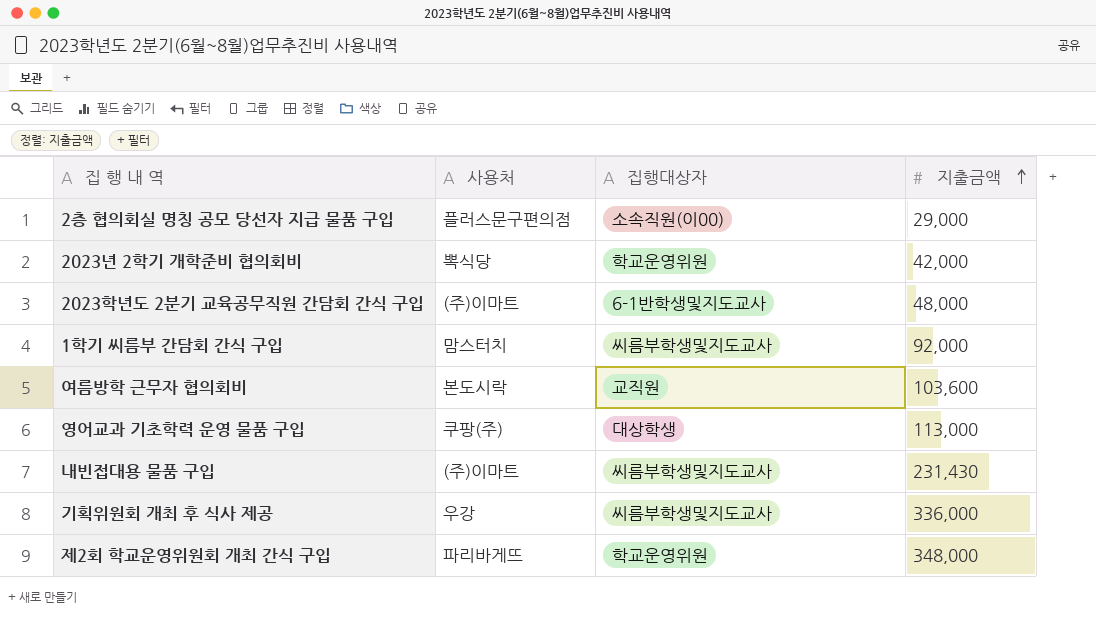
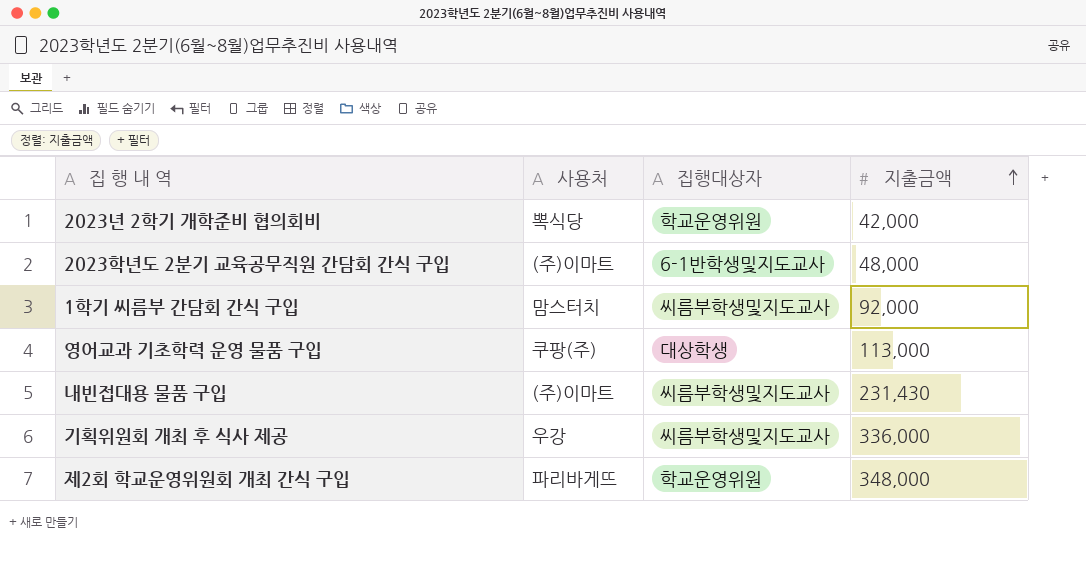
row 2층 협의회실 명칭 공모 당선자 지급 물품 구입: 플러스문구편의점 | 소속직원(이00) | 29,000 -> none
row 여름방학 근무자 협의회비: 본도시락 | 교직원 | 103,600 -> none

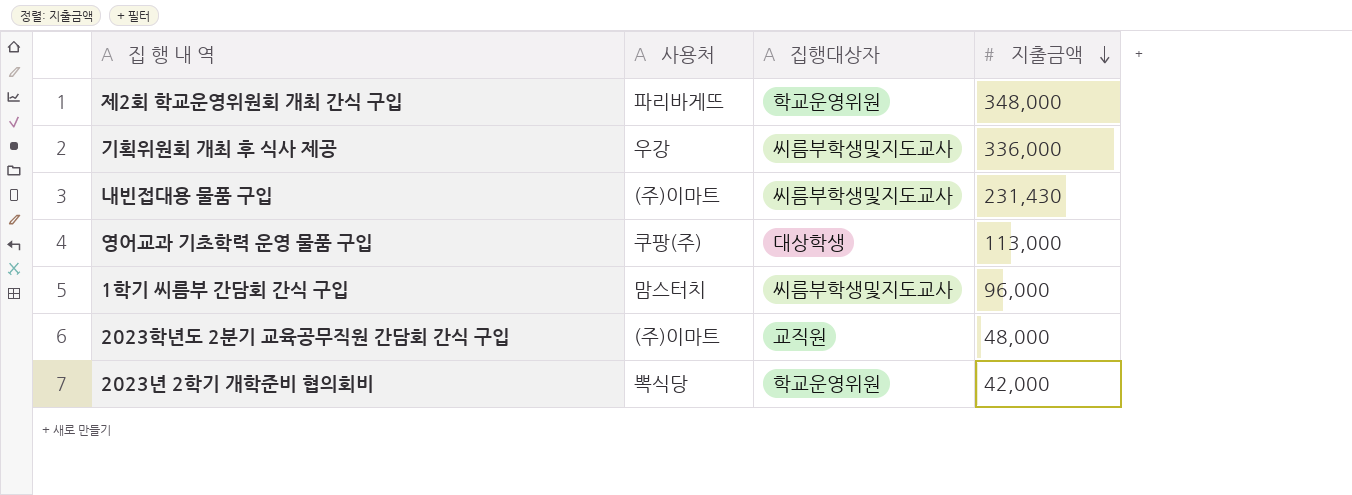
row order: 지출금액 ascending -> 지출금액 descending
1학기 씨름부 간담회 간식 구입 | 지출금액: 92,000 -> 96,000
2023학년도 2분기 교육공무직원 간담회 간식 구입 | 집행대상자: 6-1반학생및지도교사 -> 교직원

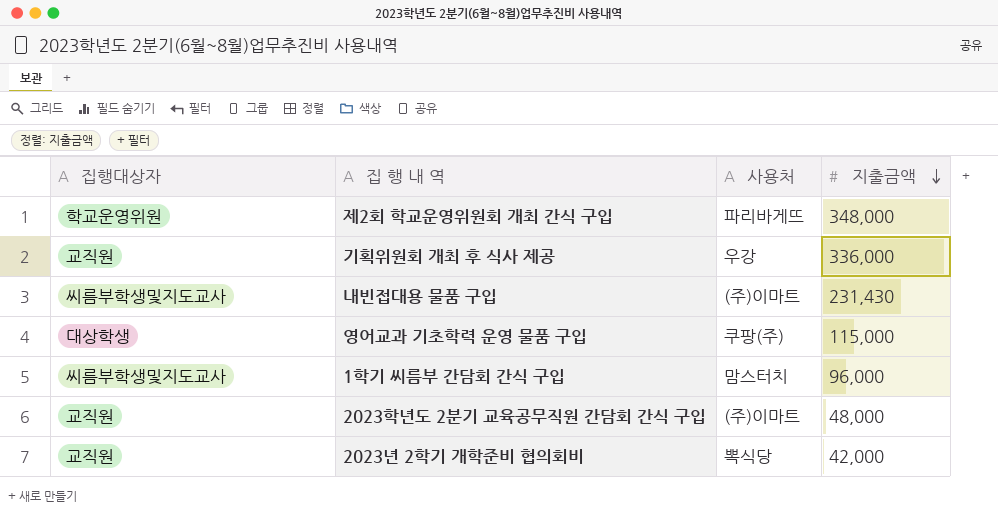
column 집행대상자 | position: 3 -> 1
기획위원회 개최 후 식사 제공 | 집행대상자: 씨름부학생및지도교사 -> 교직원
영어교과 기초학력 운영 물품 구입 | 지출금액: 113,000 -> 115,000
2023년 2학기 개학준비 협의회비 | 집행대상자: 학교운영위원 -> 교직원

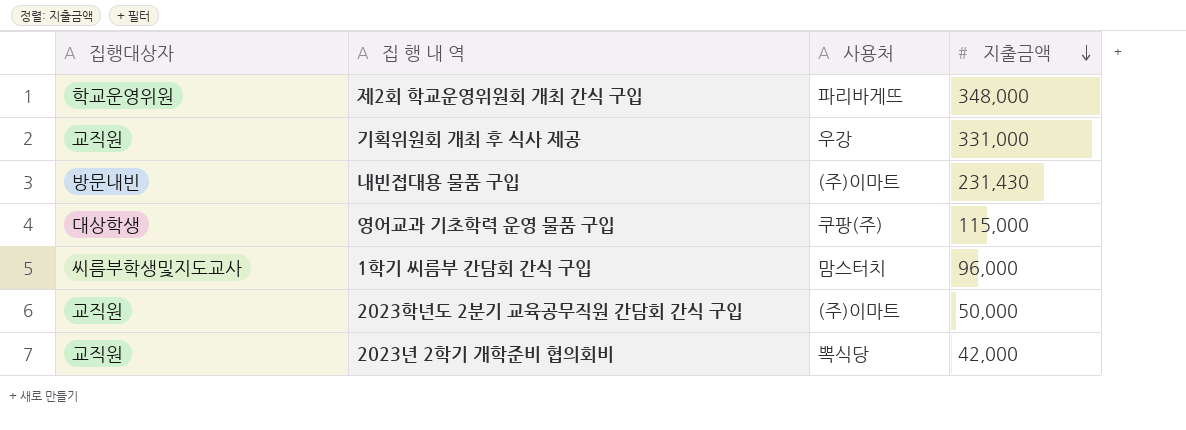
기획위원회 개최 후 식사 제공 | 지출금액: 336,000 -> 331,000
내빈접대용 물품 구입 | 집행대상자: 씨름부학생및지도교사 -> 방문내빈
2023학년도 2분기 교육공무직원 간담회 간식 구입 | 지출금액: 48,000 -> 50,000

